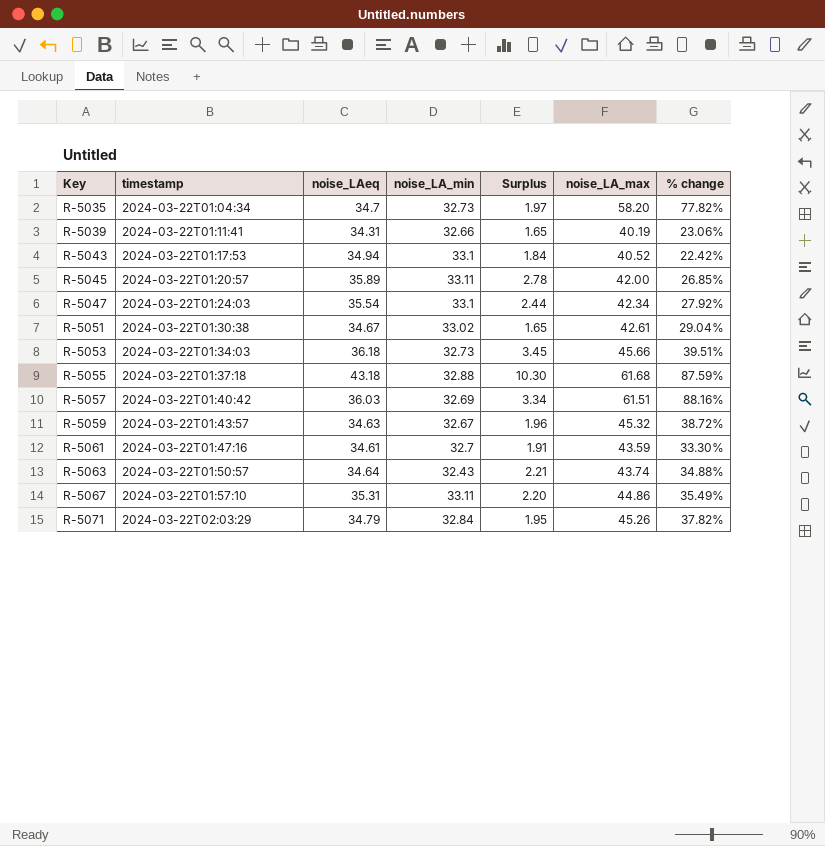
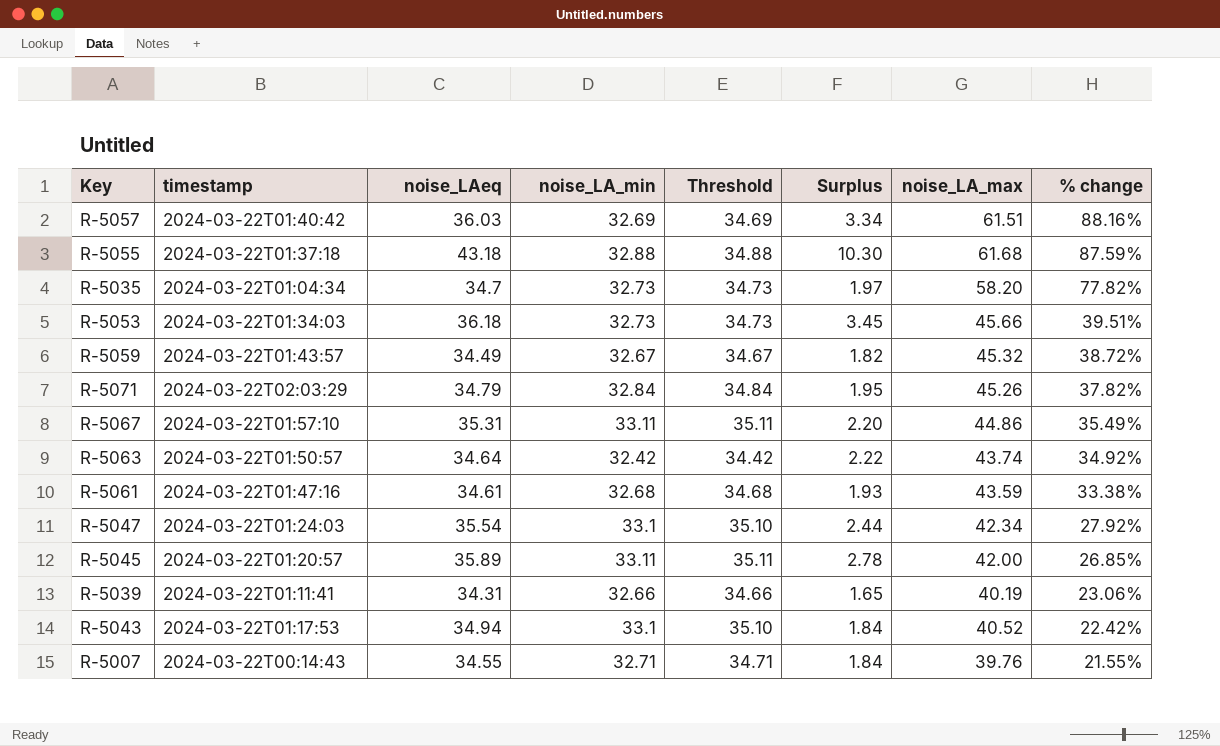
row order: Key ascending -> % change descending
column Threshold | formula: none -> [noise_LA_min] + 2
row R-5051: 2024-03-22T01:30:38 | 34.67 | 33.02 | 1.65 | 42.61 | 29.04% -> none
R-5059 | noise_LAeq: 34.63 -> 34.49
R-5059 | Surplus: 1.96 -> 1.82
R-5063 | noise_LA_min: 32.43 -> 32.42
R-5063 | Surplus: 2.21 -> 2.22
R-5063 | % change: 34.88% -> 34.92%
R-5061 | noise_LA_min: 32.7 -> 32.68
R-5061 | Surplus: 1.91 -> 1.93
R-5061 | % change: 33.30% -> 33.38%
row R-5007: none -> 2024-03-22T00:14:43 | 34.55 | 32.71 | 34.71 | 1.84 | 39.76 | 21.55%

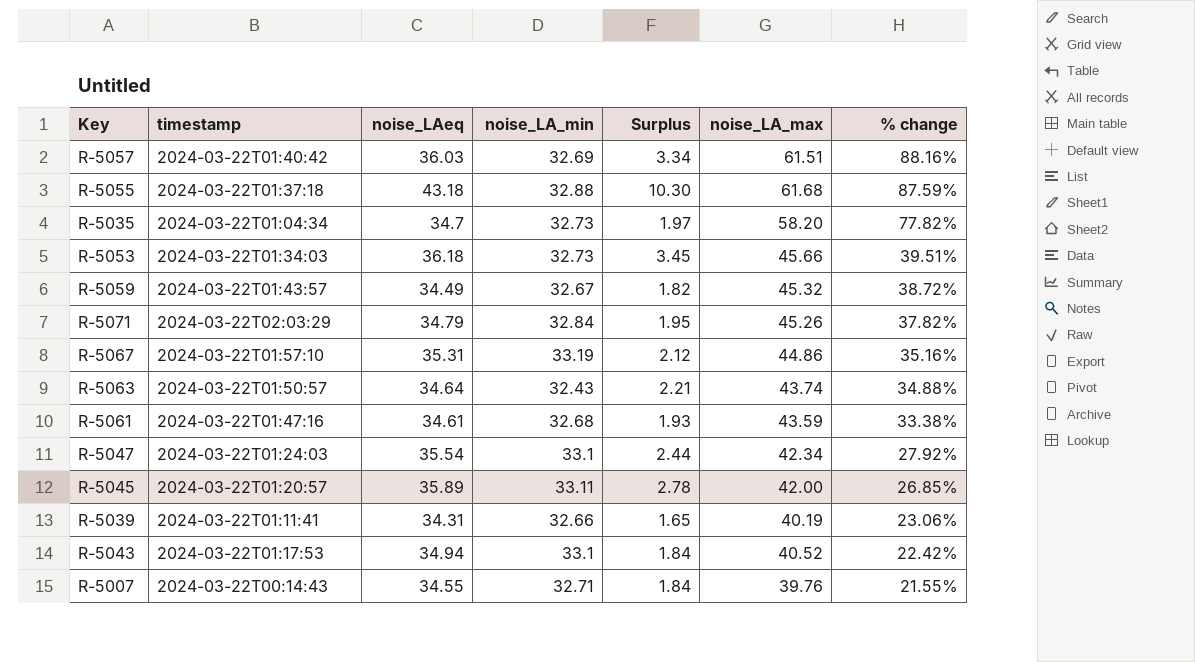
column Threshold | formula: [noise_LA_min] + 2 -> none
R-5067 | noise_LA_min: 33.11 -> 33.19
R-5067 | Surplus: 2.20 -> 2.12
R-5067 | % change: 35.49% -> 35.16%
R-5063 | noise_LA_min: 32.42 -> 32.43
R-5063 | Surplus: 2.22 -> 2.21
R-5063 | % change: 34.92% -> 34.88%

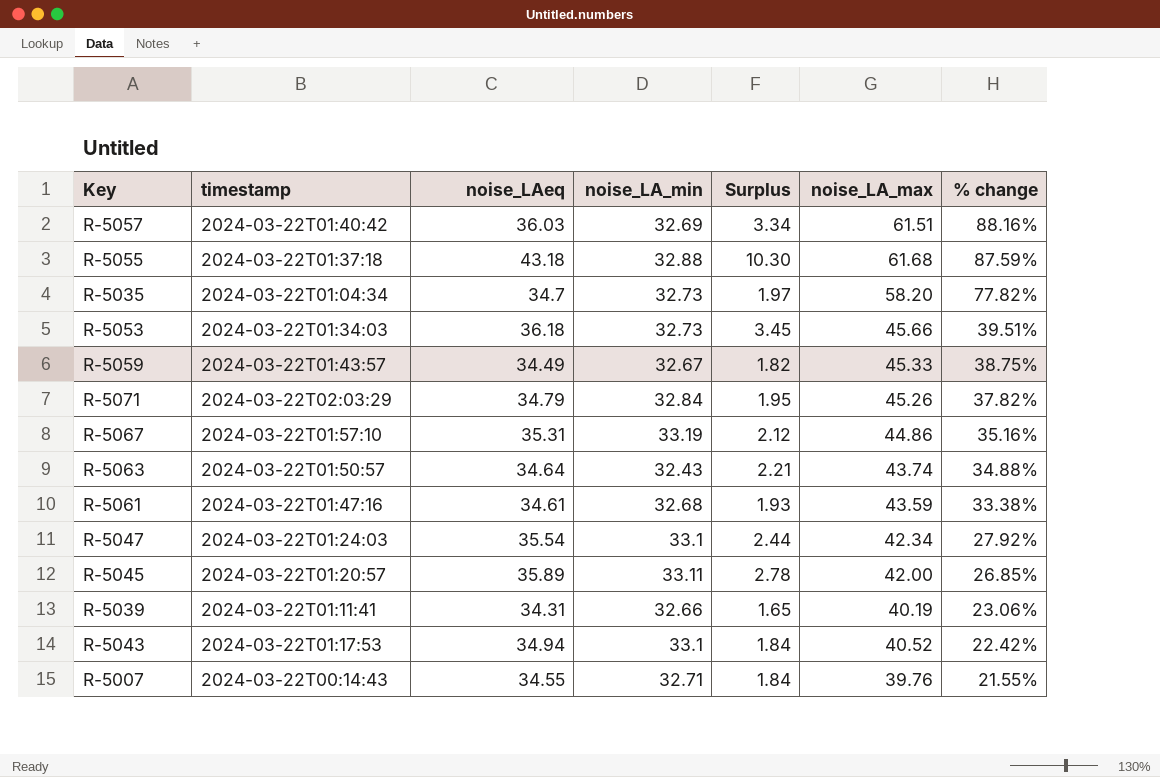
R-5059 | noise_LA_max: 45.32 -> 45.33
R-5059 | % change: 38.72% -> 38.75%

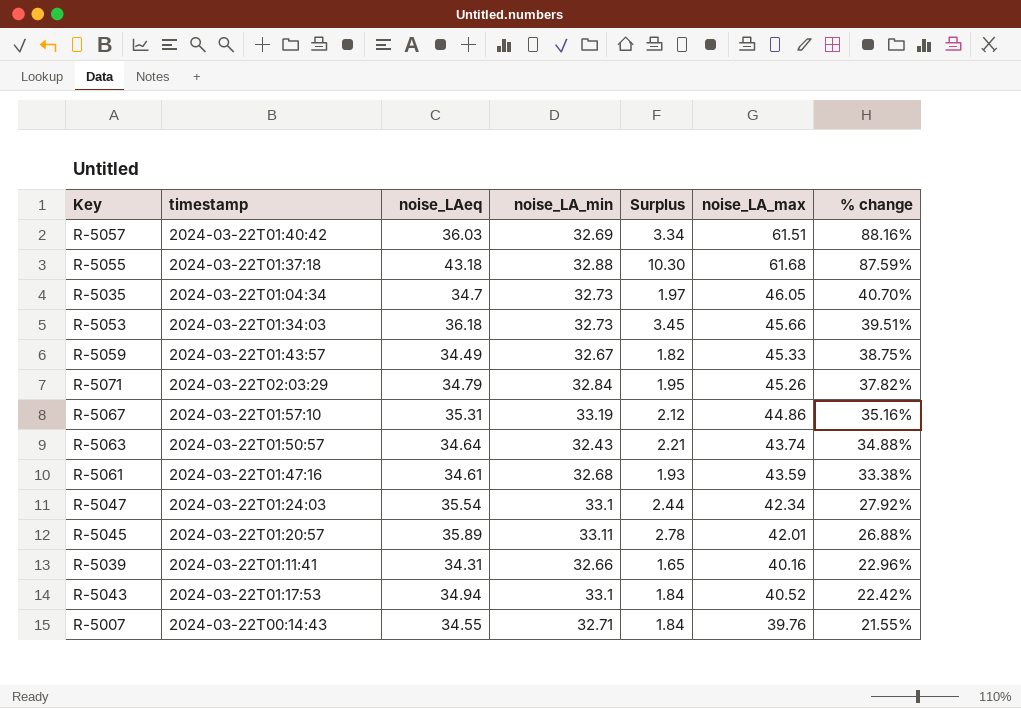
R-5035 | noise_LA_max: 58.20 -> 46.05
R-5035 | % change: 77.82% -> 40.70%
R-5045 | noise_LA_max: 42.00 -> 42.01
R-5045 | % change: 26.85% -> 26.88%
R-5039 | noise_LA_max: 40.19 -> 40.16
R-5039 | % change: 23.06% -> 22.96%

